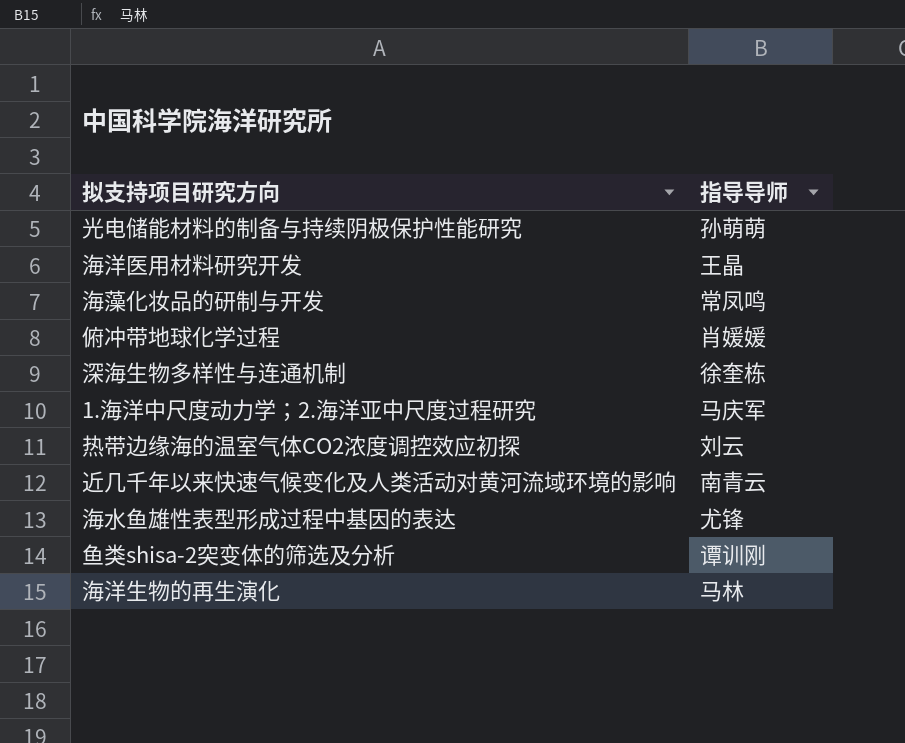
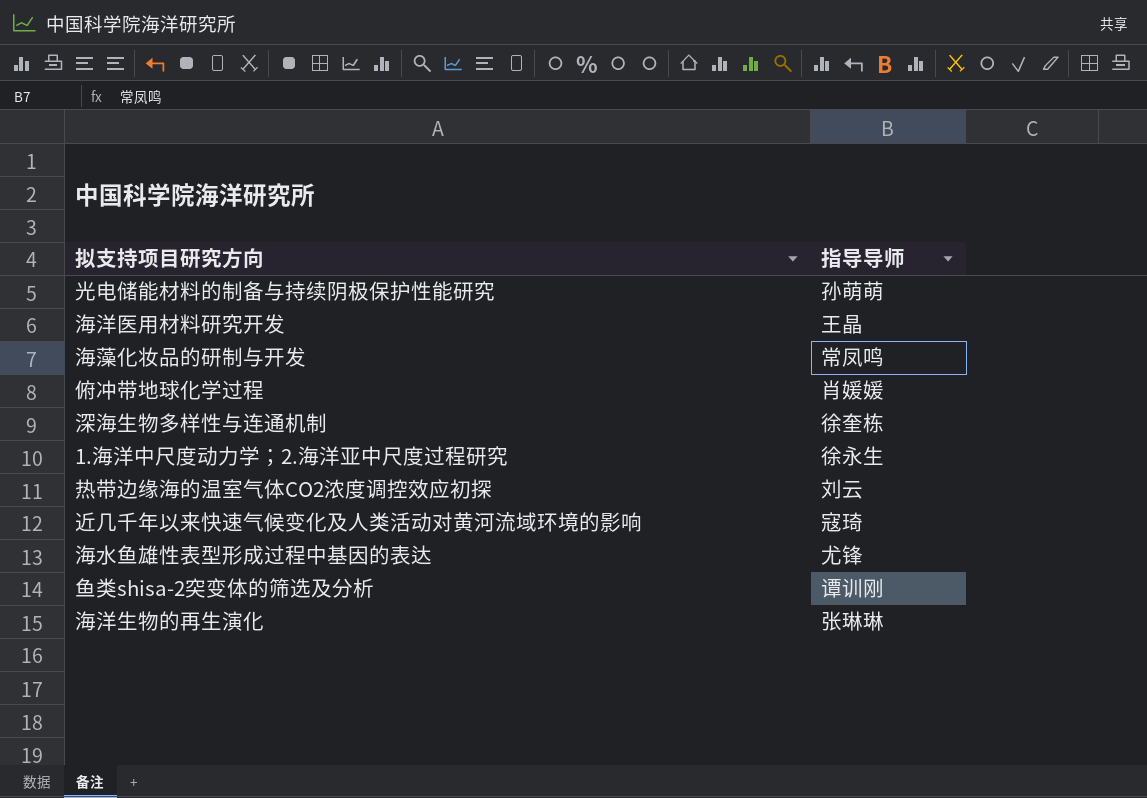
1.海洋中尺度动力学；2.海洋亚中尺度过程研究 | 指导导师: 马庆军 -> 徐永生
近几千年以来快速气候变化及人类活动对黄河流域环境的影响 | 指导导师: 南青云 -> 寇琦
海洋生物的再生演化 | 指导导师: 马林 -> 张琳琳

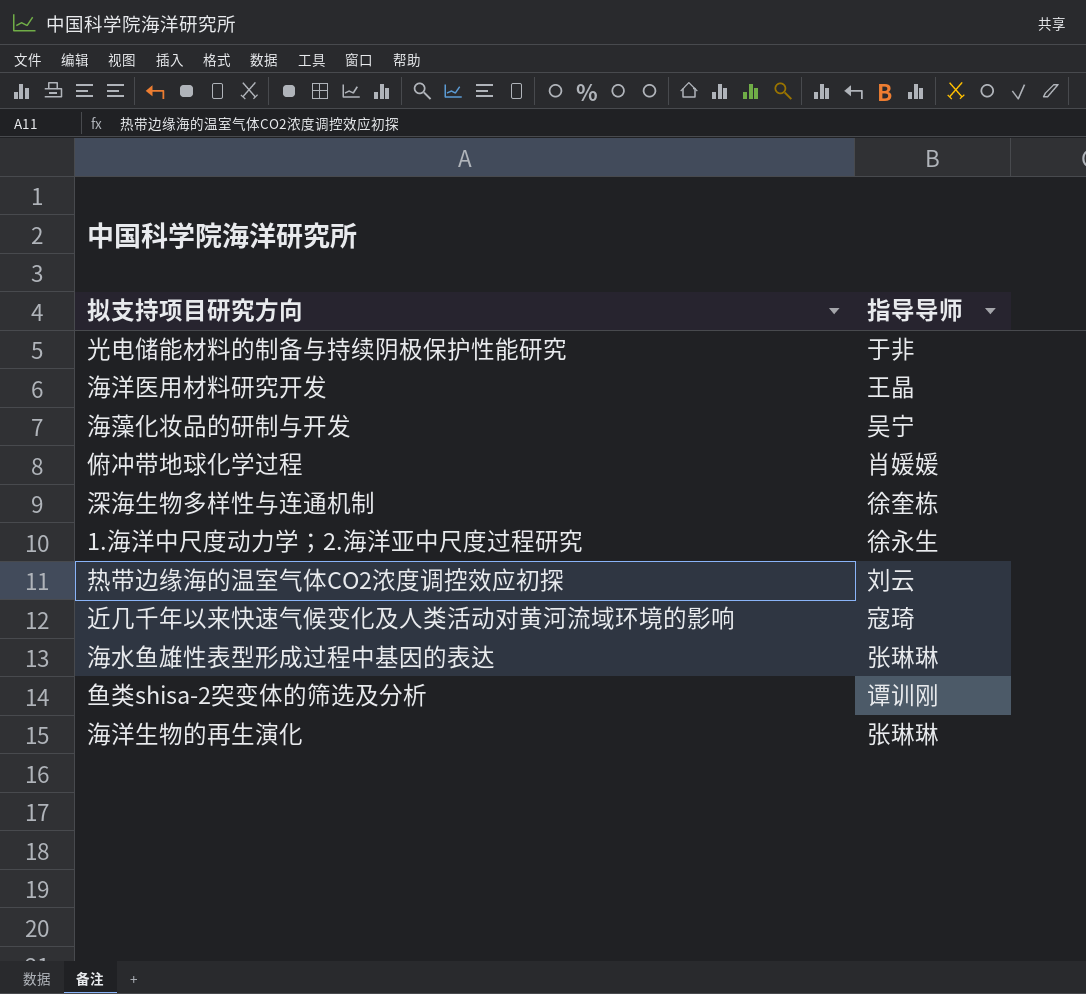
光电储能材料的制备与持续阴极保护性能研究 | 指导导师: 孙萌萌 -> 于非
海藻化妆品的研制与开发 | 指导导师: 常凤鸣 -> 吴宁
海水鱼雄性表型形成过程中基因的表达 | 指导导师: 尤锋 -> 张琳琳

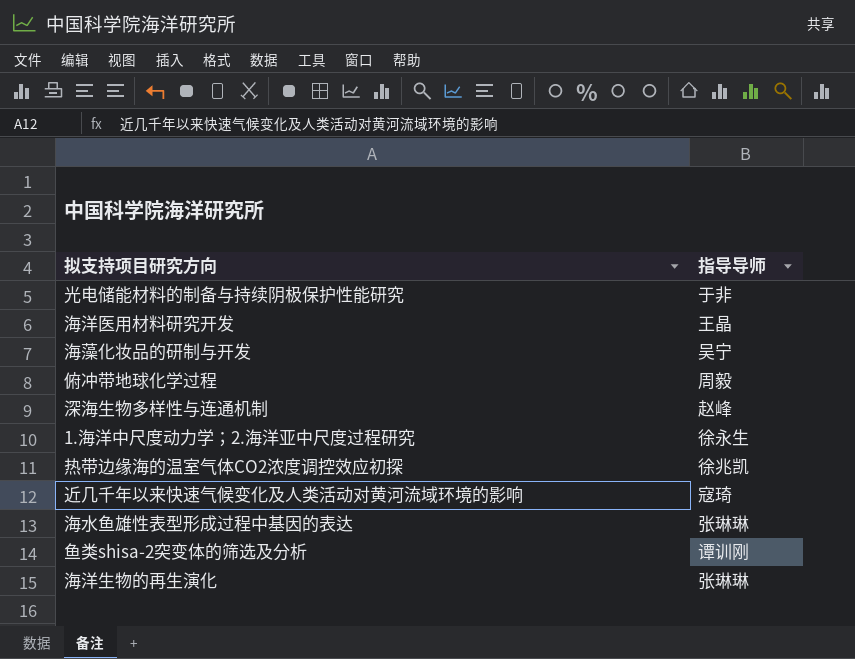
俯冲带地球化学过程 | 指导导师: 肖媛媛 -> 周毅
深海生物多样性与连通机制 | 指导导师: 徐奎栋 -> 赵峰
热带边缘海的温室气体CO2浓度调控效应初探 | 指导导师: 刘云 -> 徐兆凯

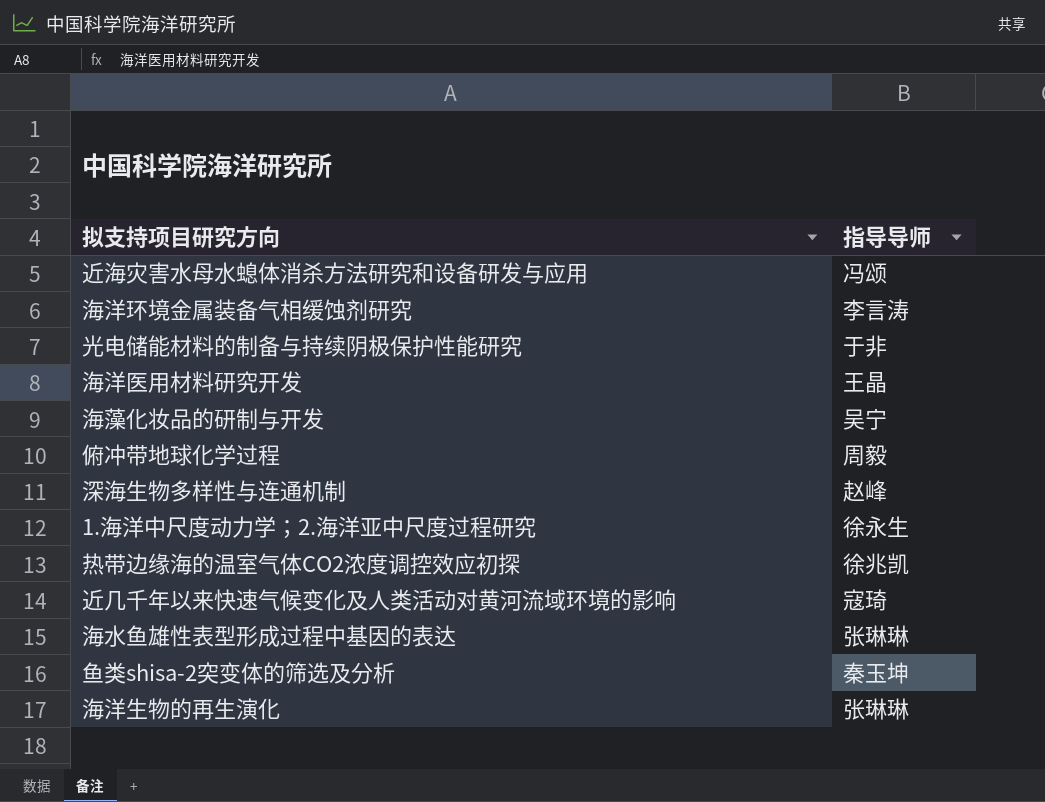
row 近海灾害水母水螅体消杀方法研究和设备研发与应用: none -> 冯颂
row 海洋环境金属装备气相缓蚀剂研究: none -> 李言涛
鱼类shisa-2突变体的筛选及分析 | 指导导师: 谭训刚 -> 秦玉坤

